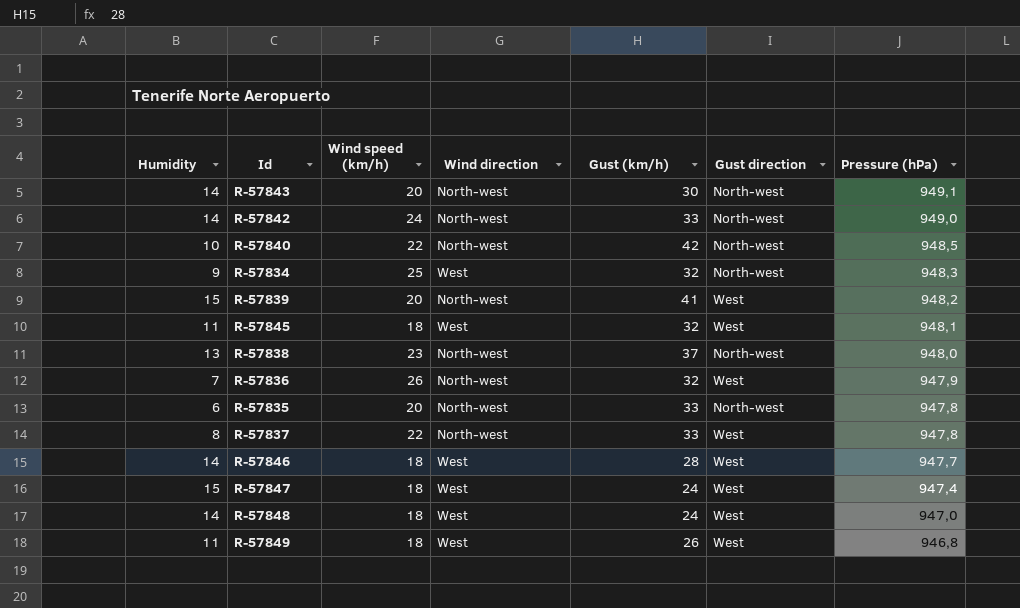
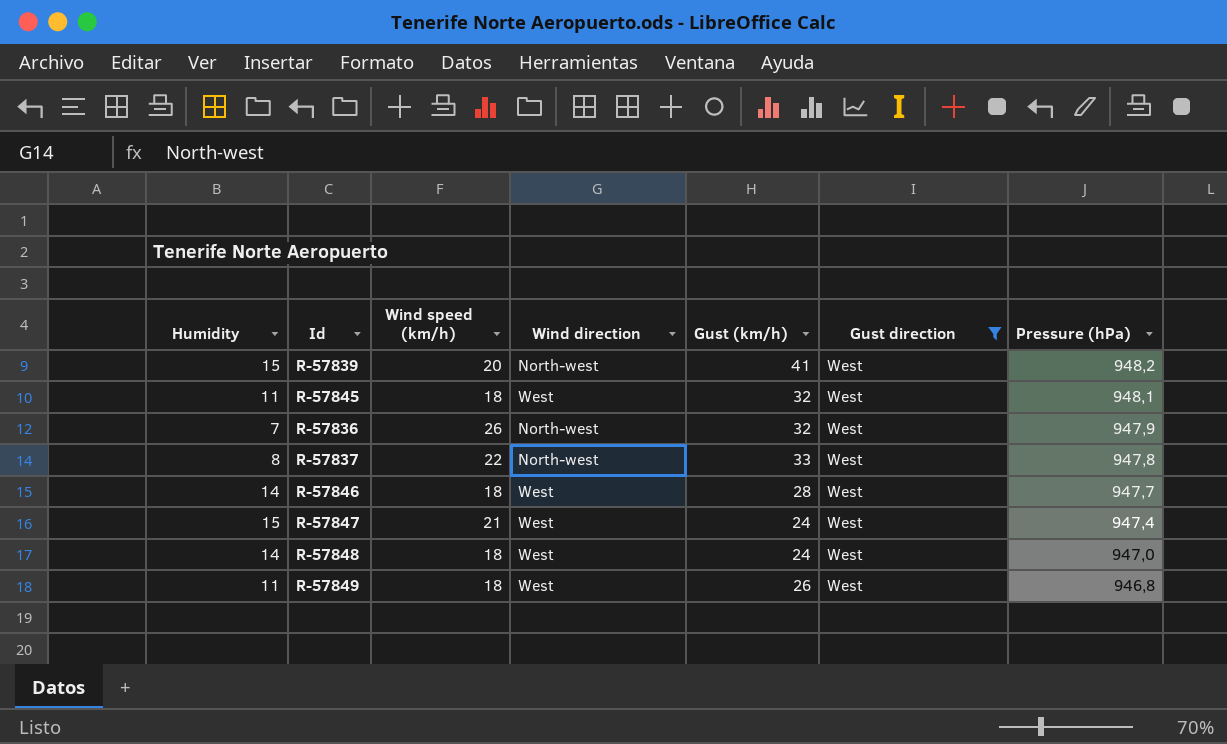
filter: none -> Gust direction = West
R-57847 | Wind speed (km/h): 18 -> 21

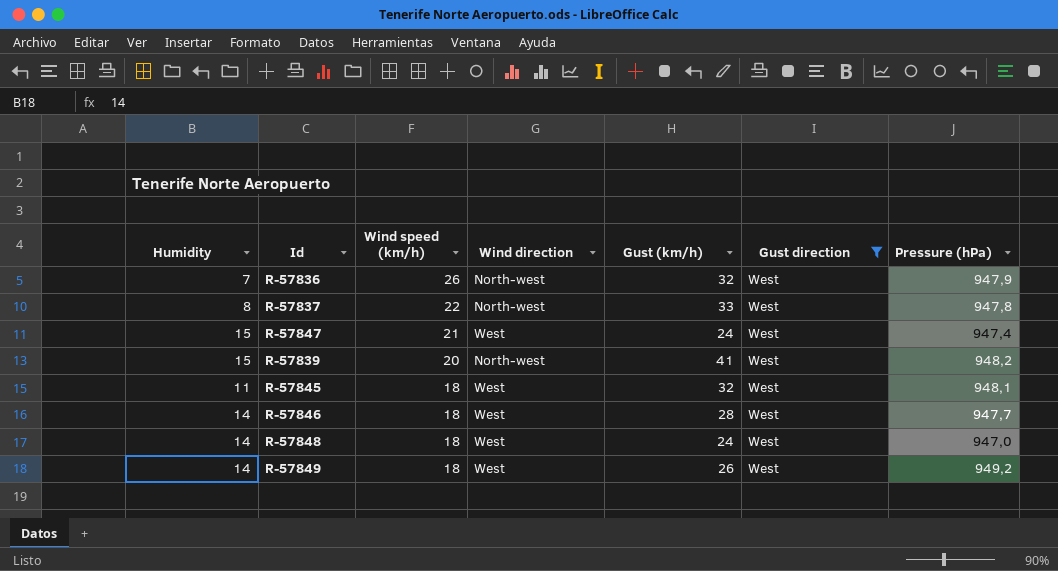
row order: Pressure (hPa) descending -> Wind speed (km/h) descending
R-57849 | Humidity: 11 -> 14
R-57849 | Pressure (hPa): 946,8 -> 949,2

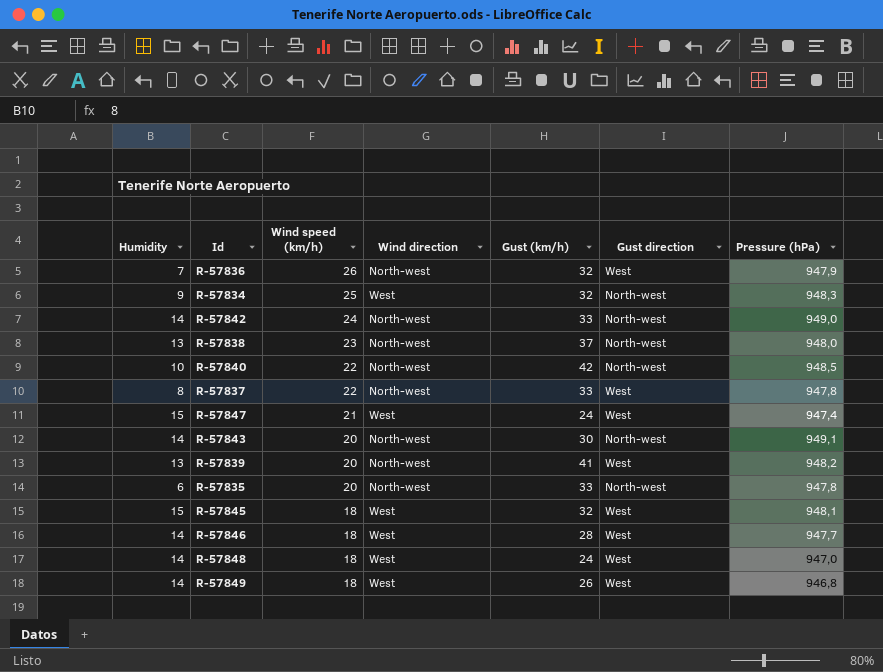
filter: Gust direction = West -> none
R-57839 | Humidity: 15 -> 13
R-57845 | Humidity: 11 -> 15
R-57849 | Pressure (hPa): 949,2 -> 946,8

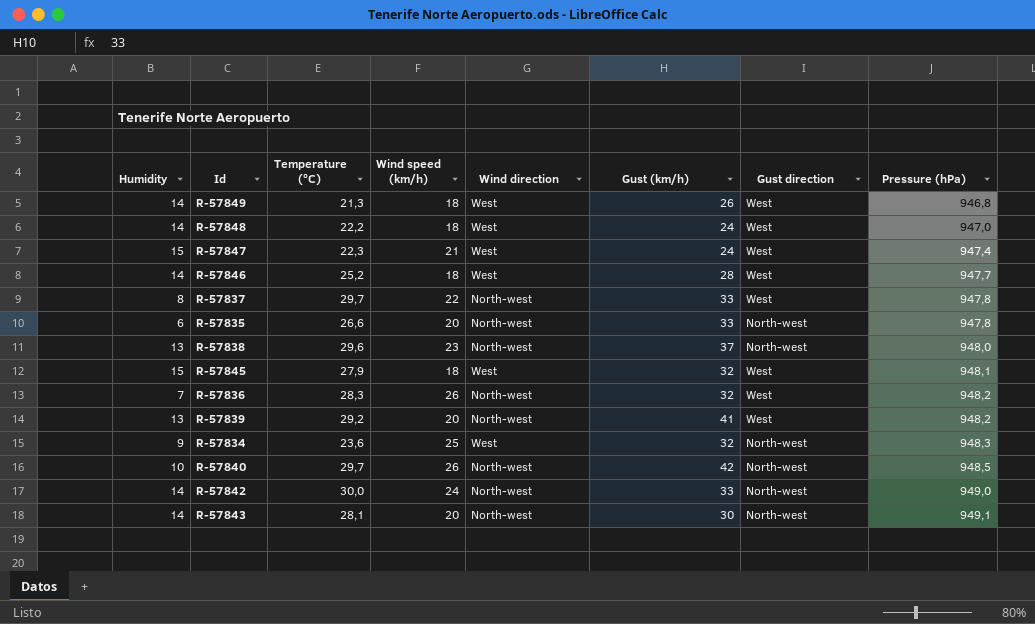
row order: Wind speed (km/h) descending -> Pressure (hPa) ascending
column Temperature (ºC) | position: none -> 3
R-57836 | Pressure (hPa): 947,9 -> 948,2
R-57840 | Wind speed (km/h): 22 -> 26

